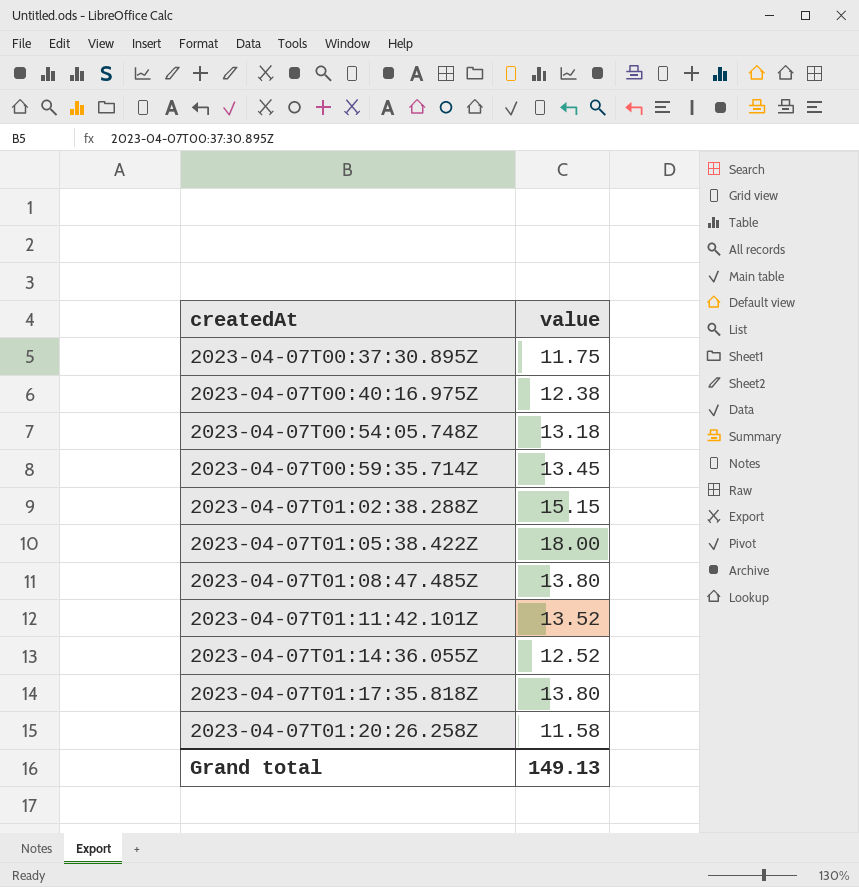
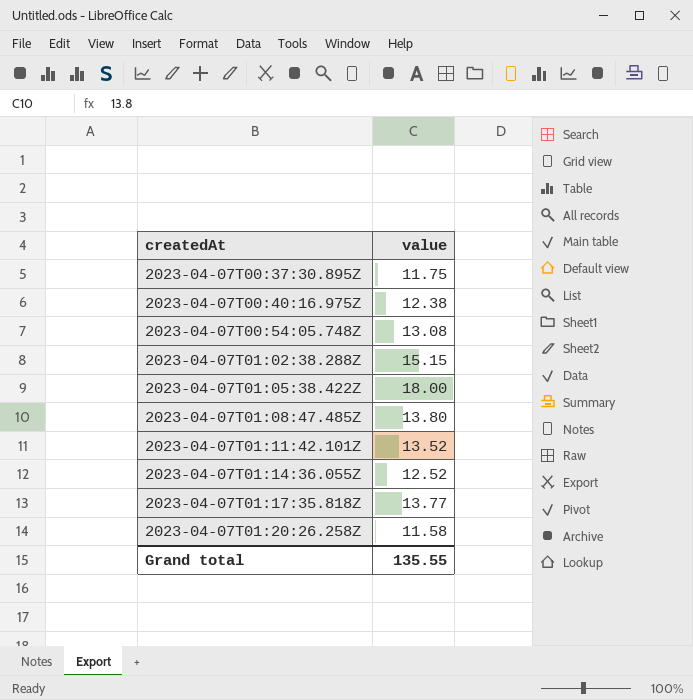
row 2023-04-07T00:59:35.714Z: 13.45 -> none
2023-04-07T00:54:05.748Z | value: 13.18 -> 13.08
2023-04-07T01:17:35.818Z | value: 13.80 -> 13.77
Grand total | value: 149.13 -> 135.55

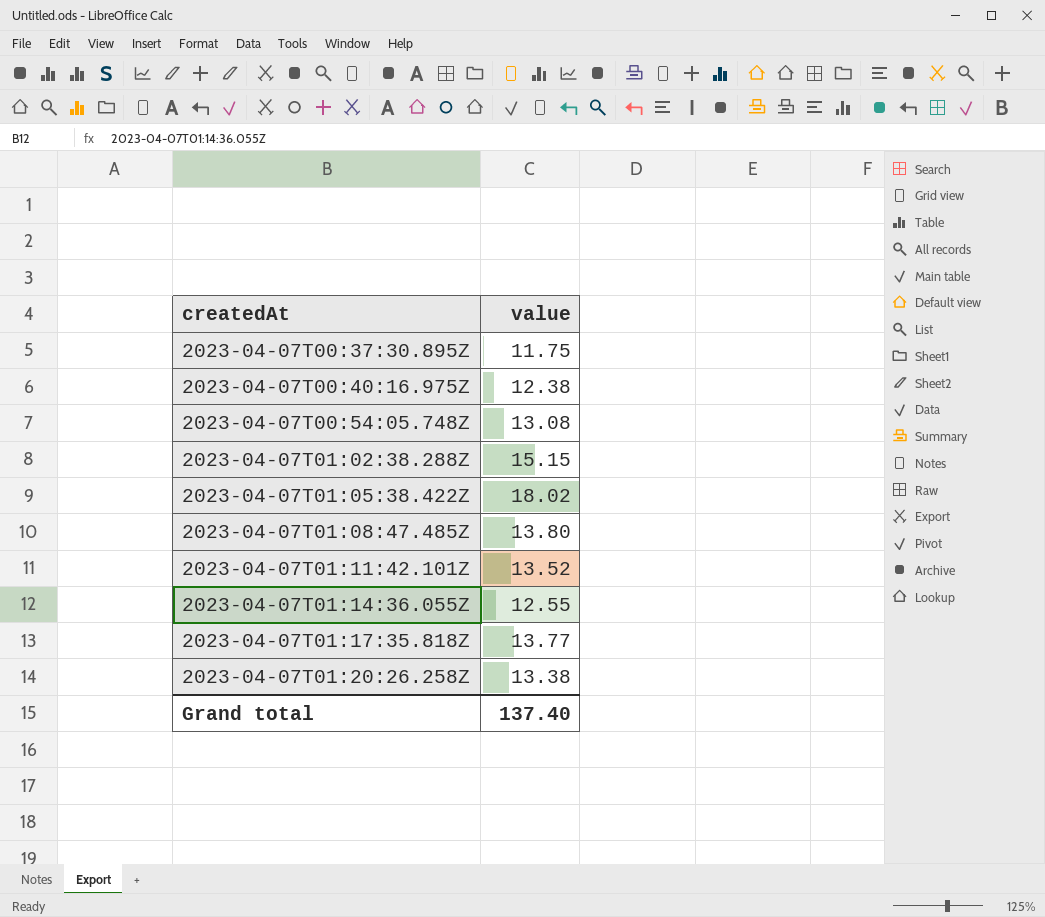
2023-04-07T01:05:38.422Z | value: 18.00 -> 18.02
2023-04-07T01:14:36.055Z | value: 12.52 -> 12.55
2023-04-07T01:20:26.258Z | value: 11.58 -> 13.38
Grand total | value: 135.55 -> 137.40

